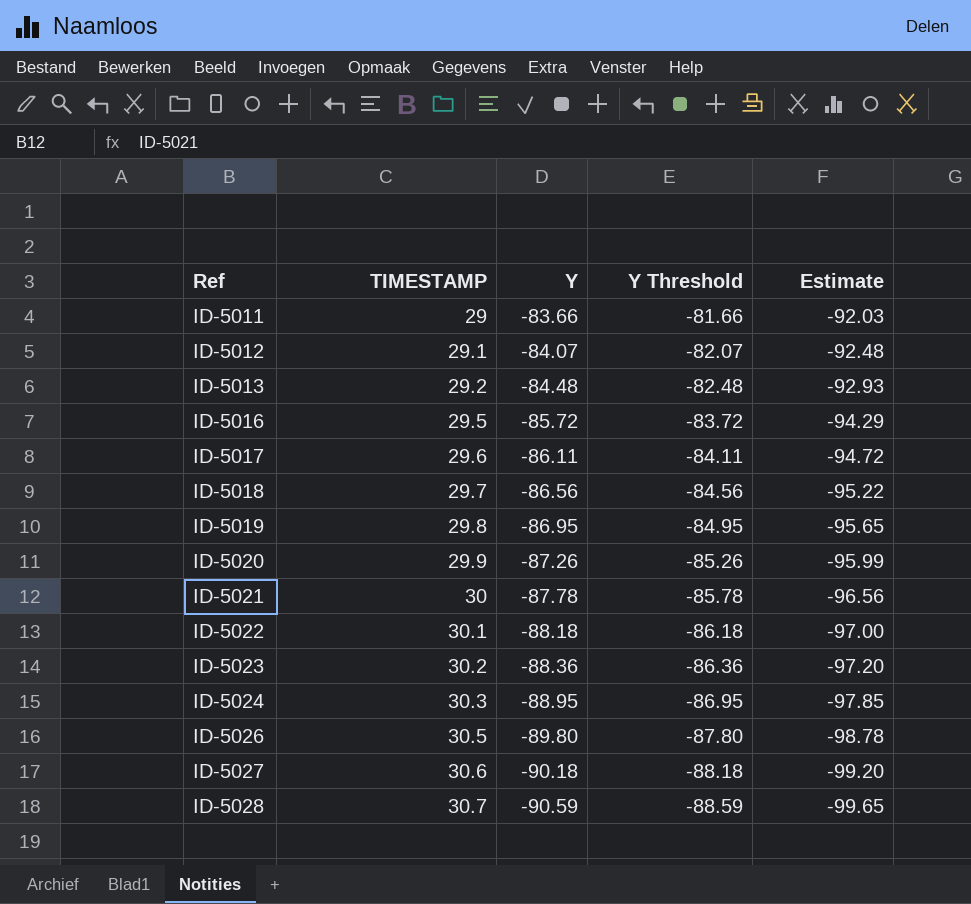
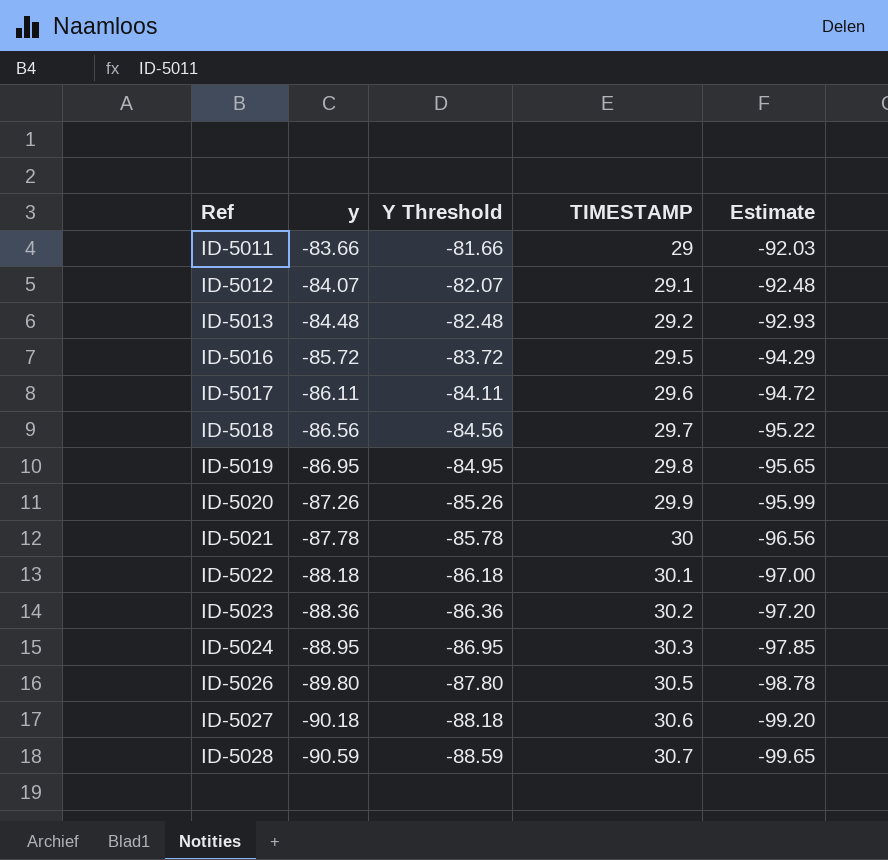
column name: Y -> y
column TIMESTAMP | position: 2 -> 4

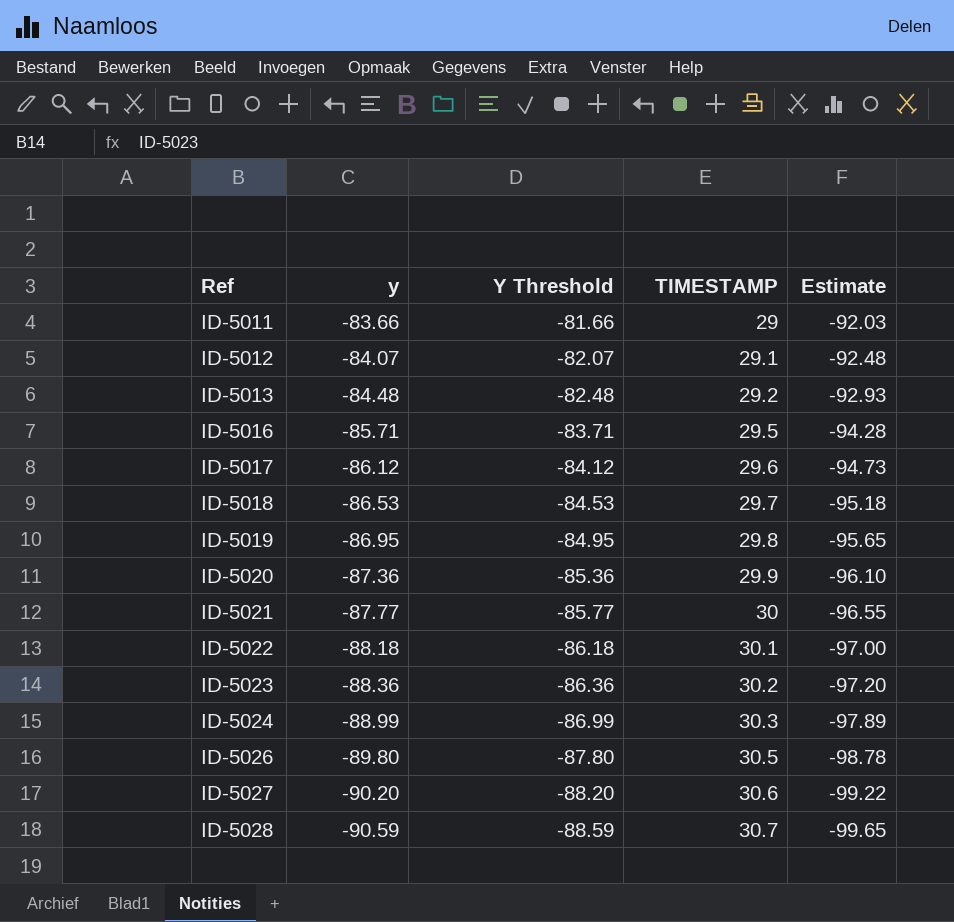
ID-5016 | y: -85.72 -> -85.71
ID-5016 | Y Threshold: -83.72 -> -83.71
ID-5016 | Estimate: -94.29 -> -94.28
ID-5017 | y: -86.11 -> -86.12
ID-5017 | Y Threshold: -84.11 -> -84.12
ID-5017 | Estimate: -94.72 -> -94.73
ID-5018 | y: -86.56 -> -86.53
ID-5018 | Y Threshold: -84.56 -> -84.53
ID-5018 | Estimate: -95.22 -> -95.18
ID-5020 | y: -87.26 -> -87.36
ID-5020 | Y Threshold: -85.26 -> -85.36
ID-5020 | Estimate: -95.99 -> -96.10
ID-5021 | y: -87.78 -> -87.77
ID-5021 | Y Threshold: -85.78 -> -85.77
ID-5021 | Estimate: -96.56 -> -96.55
ID-5024 | y: -88.95 -> -88.99
ID-5024 | Y Threshold: -86.95 -> -86.99
ID-5024 | Estimate: -97.85 -> -97.89
ID-5027 | y: -90.18 -> -90.20
ID-5027 | Y Threshold: -88.18 -> -88.20
ID-5027 | Estimate: -99.20 -> -99.22

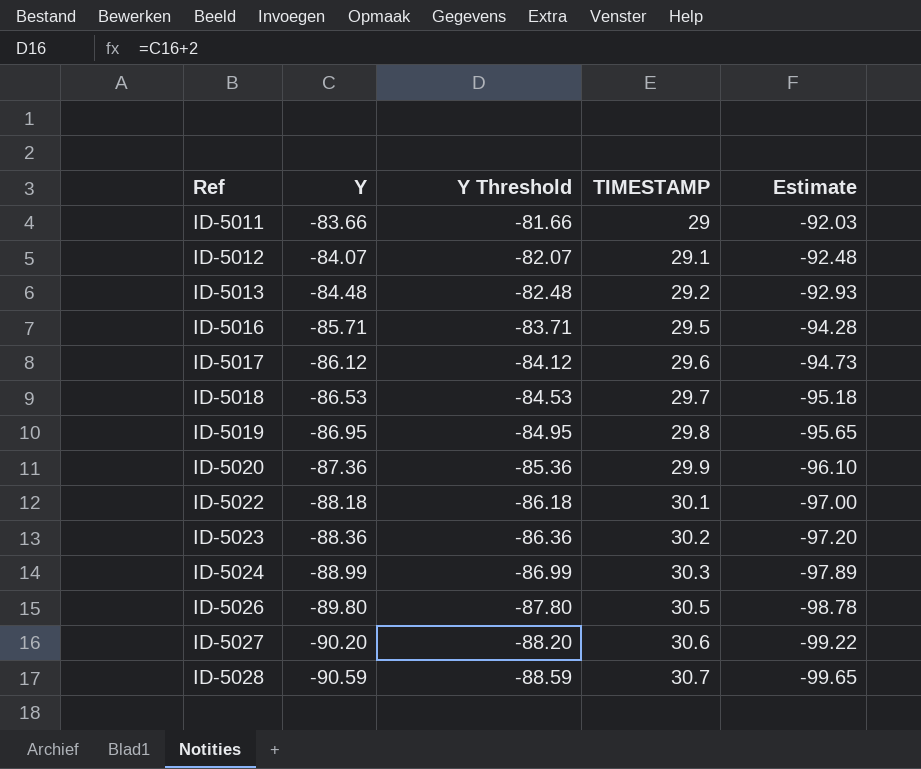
column name: y -> Y
row ID-5021: -87.77 | -85.77 | 30 | -96.55 -> none

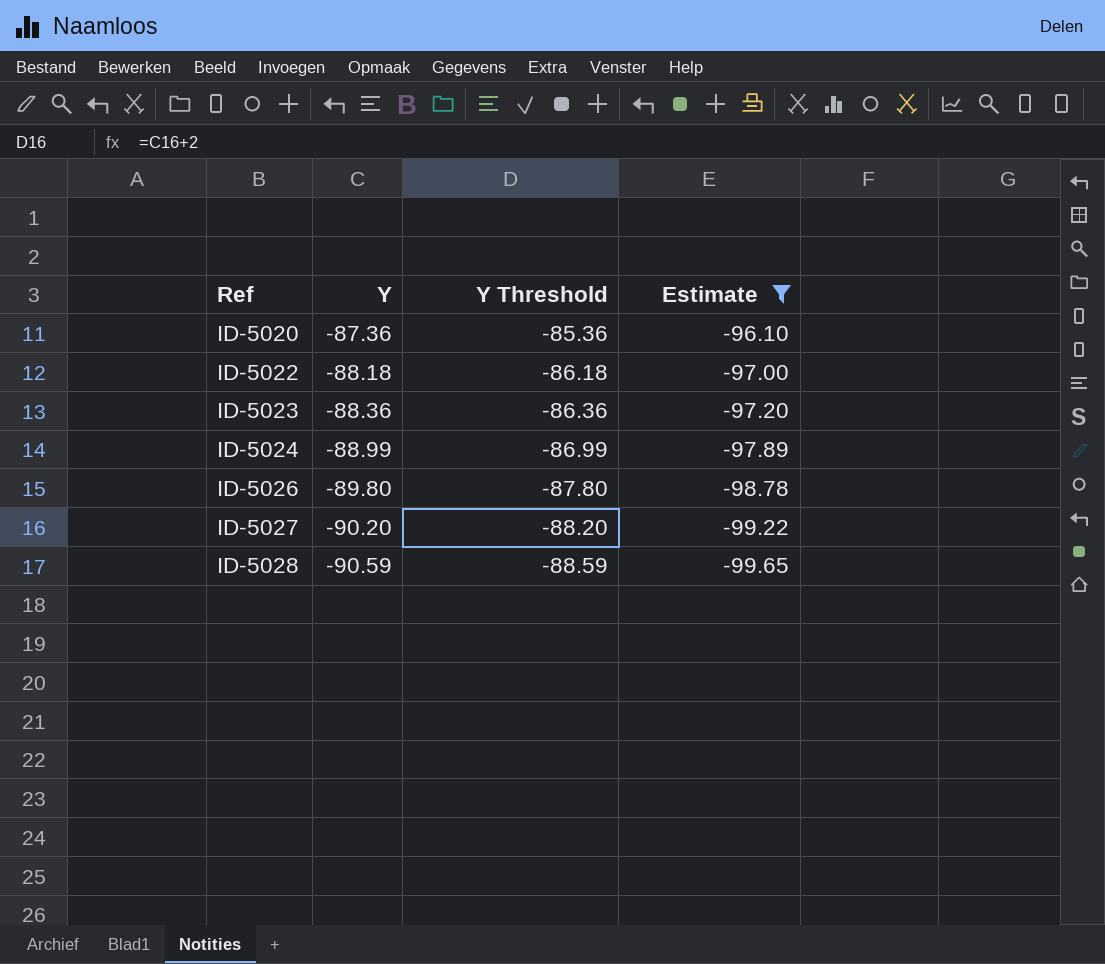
filter: none -> Estimate <= -96.10
column TIMESTAMP | position: 4 -> none

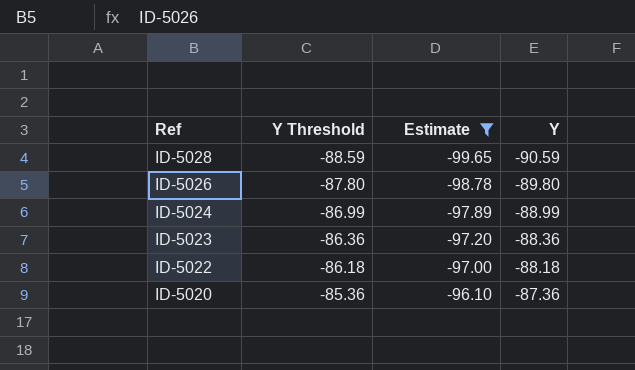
row order: Ref ascending -> Ref descending
column Y | position: 2 -> 4
row ID-5027: -90.20 | -88.20 | -99.22 -> none

